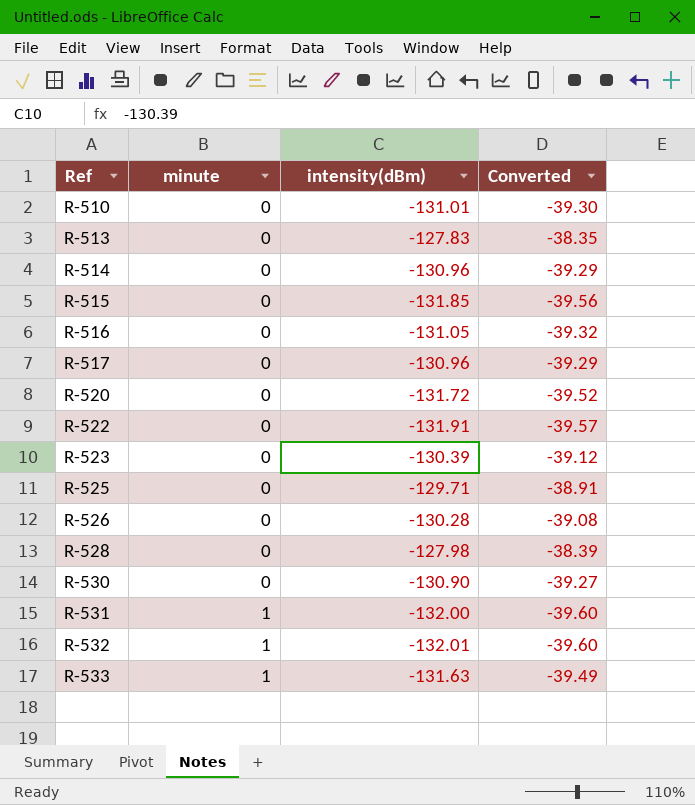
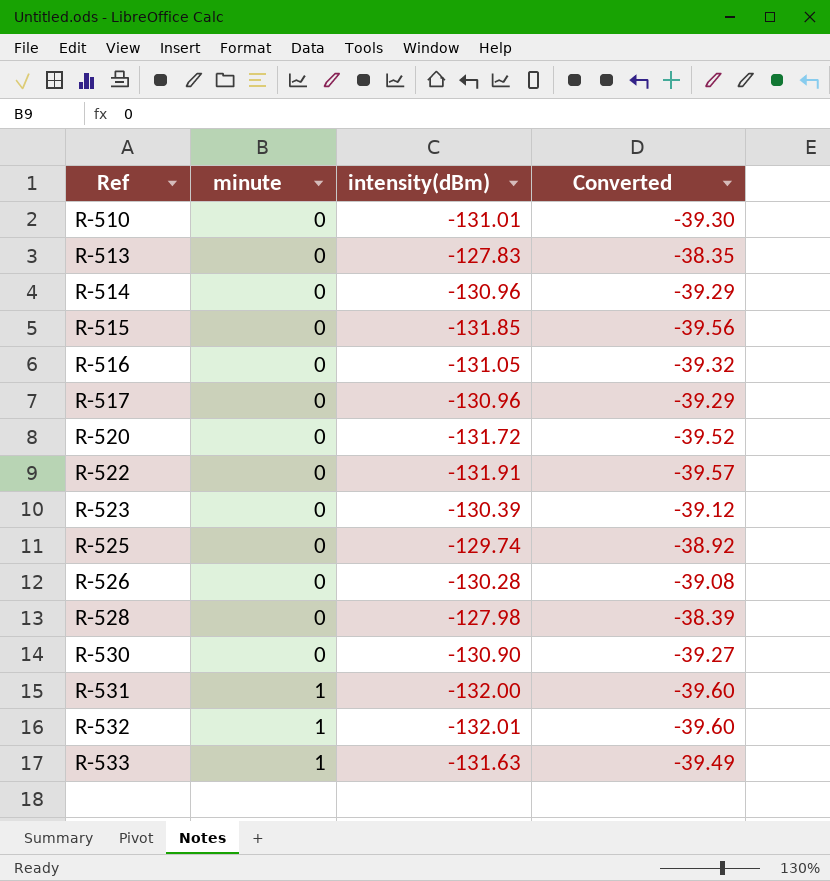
R-525 | intensity(dBm): -129.71 -> -129.74
R-525 | Converted: -38.91 -> -38.92

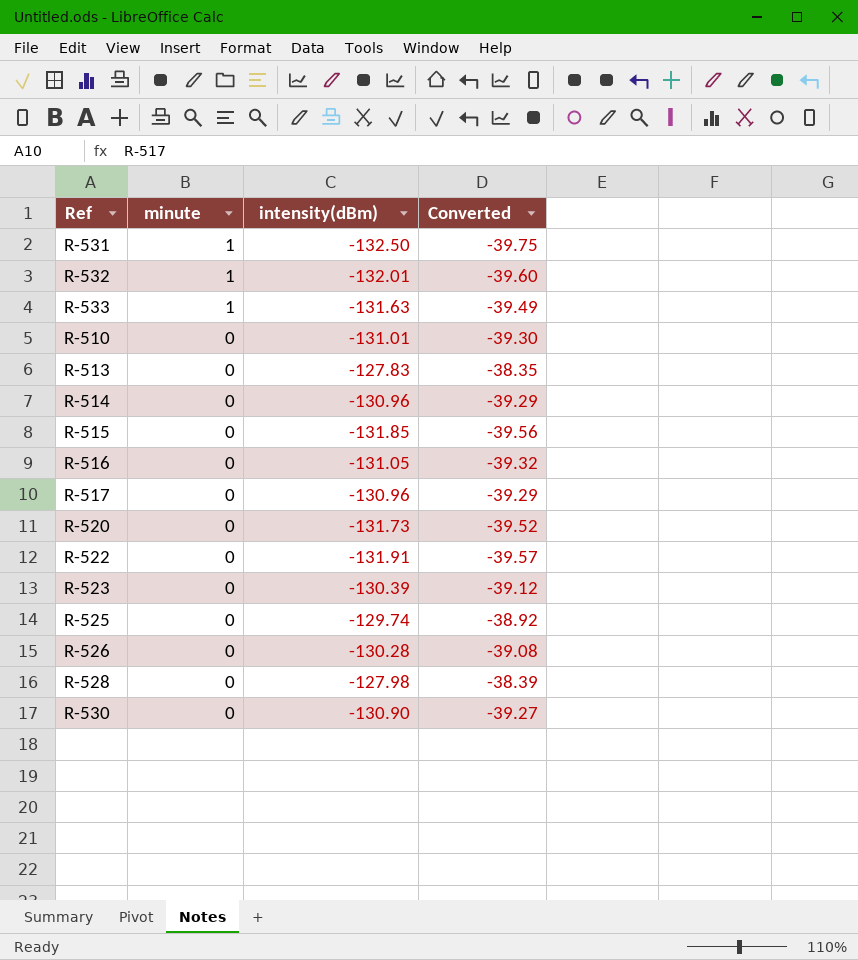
row order: Ref ascending -> minute descending
R-531 | intensity(dBm): -132.00 -> -132.50
R-531 | Converted: -39.60 -> -39.75
R-520 | intensity(dBm): -131.72 -> -131.73

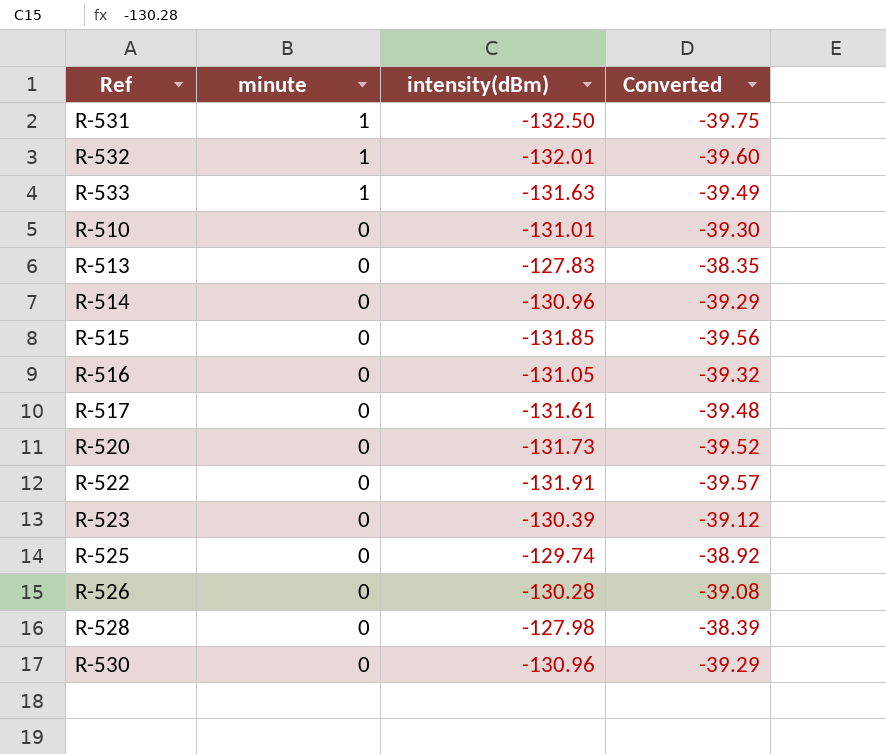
R-517 | intensity(dBm): -130.96 -> -131.61
R-517 | Converted: -39.29 -> -39.48
R-530 | intensity(dBm): -130.90 -> -130.96
R-530 | Converted: -39.27 -> -39.29

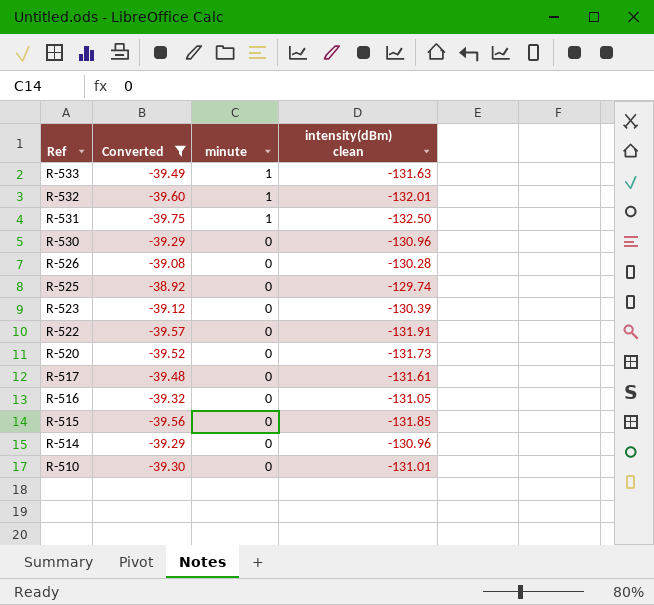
filter: none -> Converted <= -38.92
row order: minute descending -> Ref descending
column Converted | position: 4 -> 2
column name: intensity(dBm) -> intensity(dBm) clean

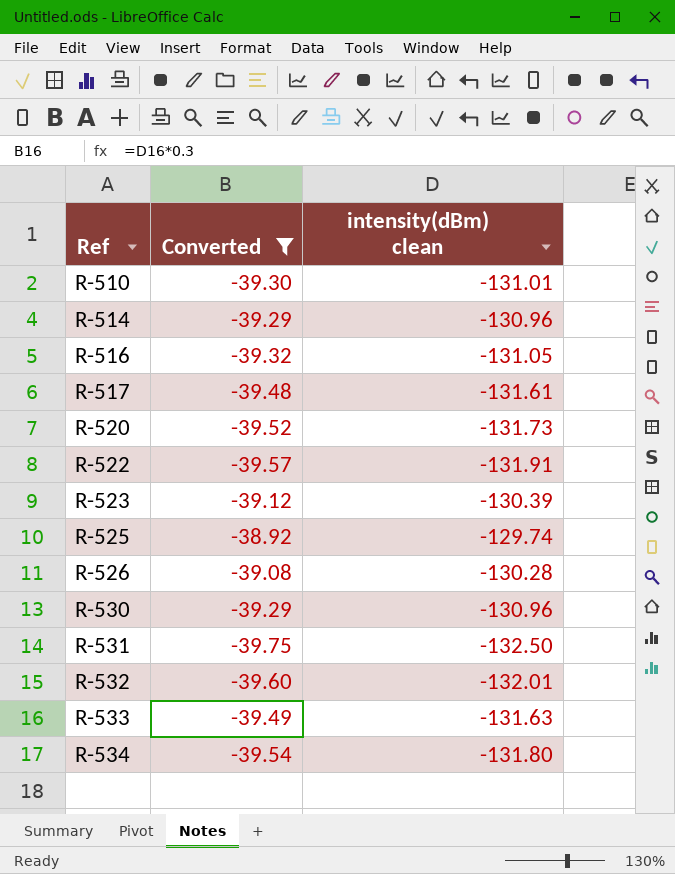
row order: Ref descending -> Ref ascending
column minute | position: 3 -> none
row R-515: -39.56 | 0 | -131.85 -> none
row R-534: none -> -39.54 | -131.80

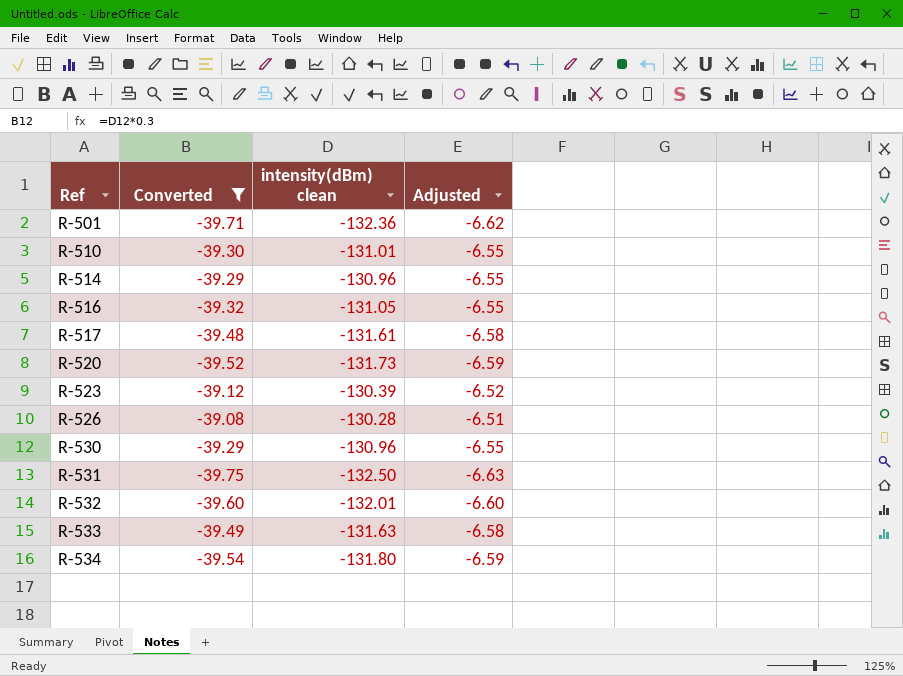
column Adjusted | formula: none -> [intensity(dBm) clean] * 0.05
row R-522: -39.57 | -131.91 -> none
row R-525: -38.92 | -129.74 -> none
row R-501: none -> -39.71 | -132.36 | -6.62

